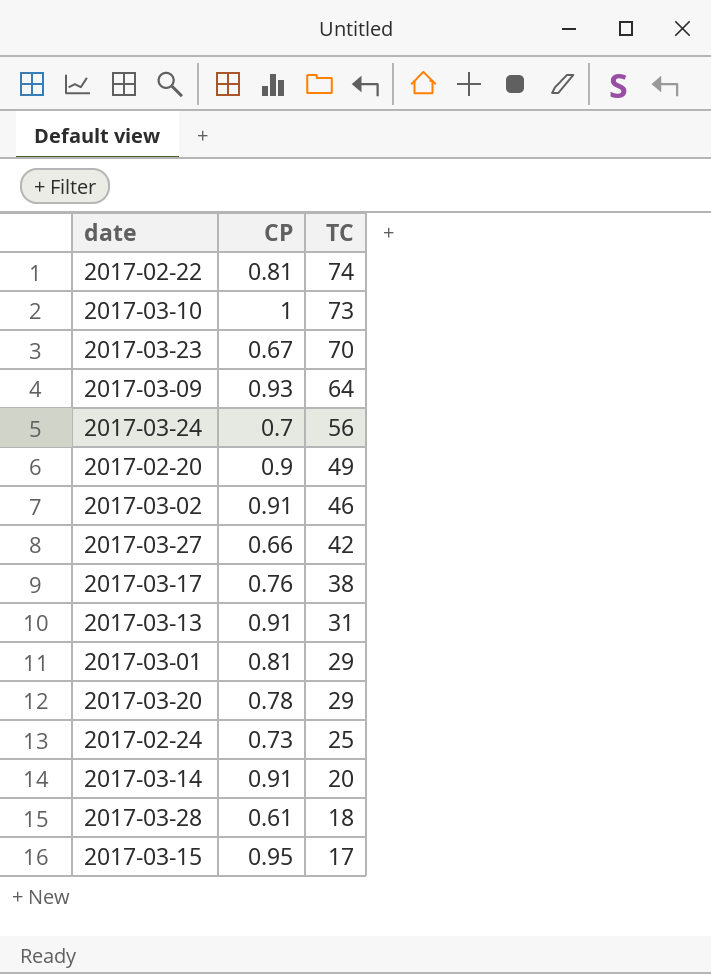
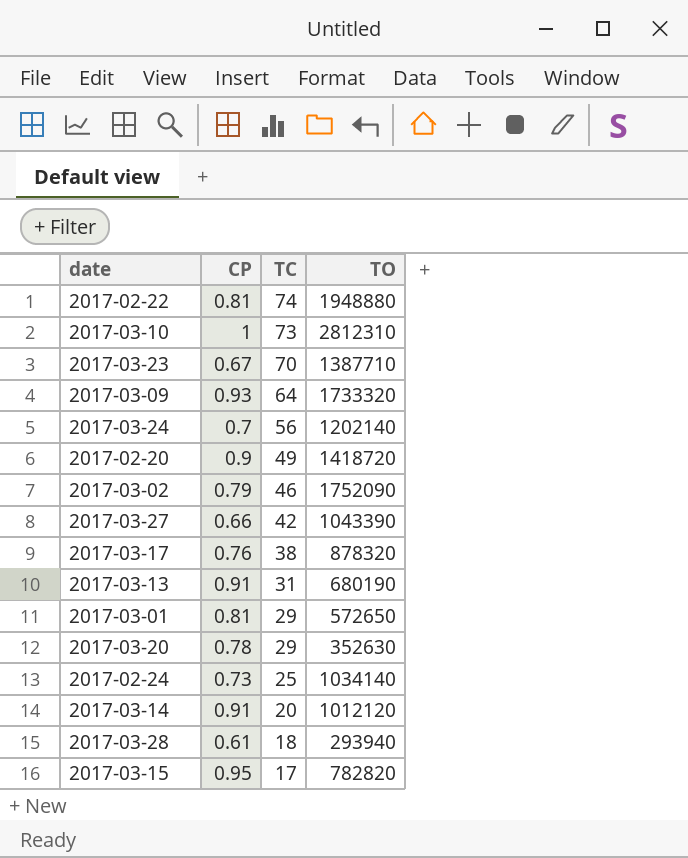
column TO | position: none -> 4
2017-03-02 | CP: 0.91 -> 0.79

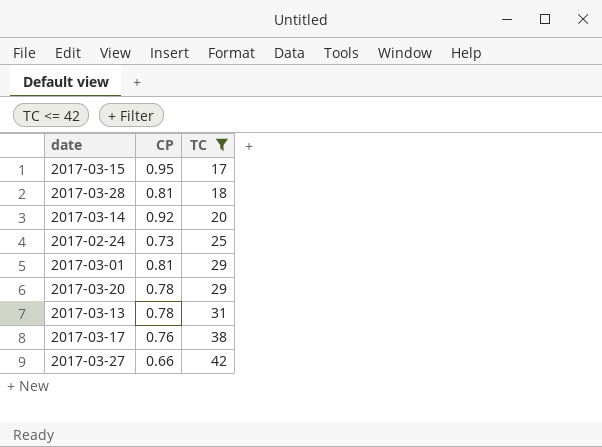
filter: none -> TC <= 42
row order: TC descending -> TC ascending
column TO | position: 4 -> none
2017-03-28 | CP: 0.61 -> 0.81
2017-03-14 | CP: 0.91 -> 0.92
2017-03-13 | CP: 0.91 -> 0.78

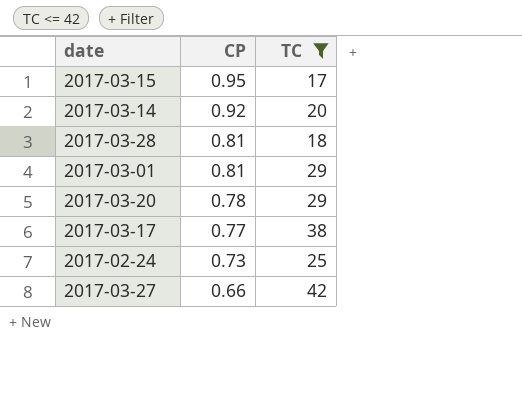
row order: TC ascending -> CP descending
row 2017-03-13: 0.78 | 31 -> none
2017-03-17 | CP: 0.76 -> 0.77

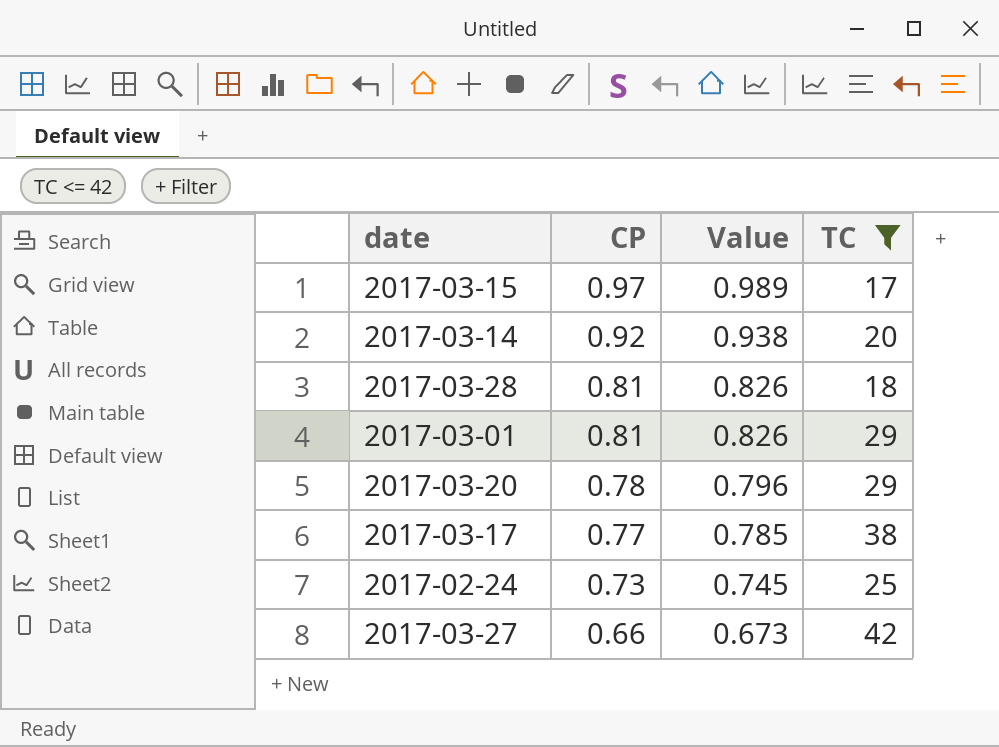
column Value | formula: none -> [CP] * 1.02
2017-03-15 | CP: 0.95 -> 0.97

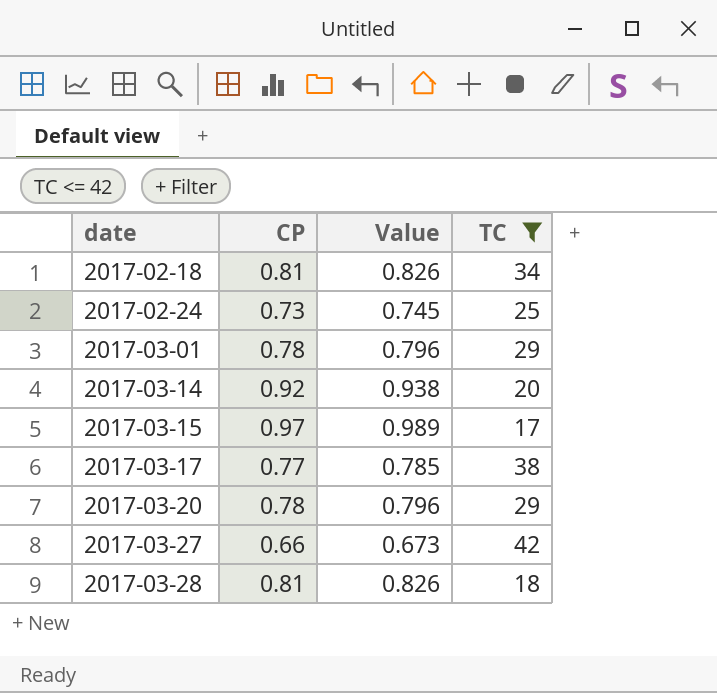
row order: CP descending -> date ascending
row 2017-02-18: none -> 0.81 | 0.826 | 34
2017-03-01 | CP: 0.81 -> 0.78
2017-03-01 | Value: 0.826 -> 0.796

